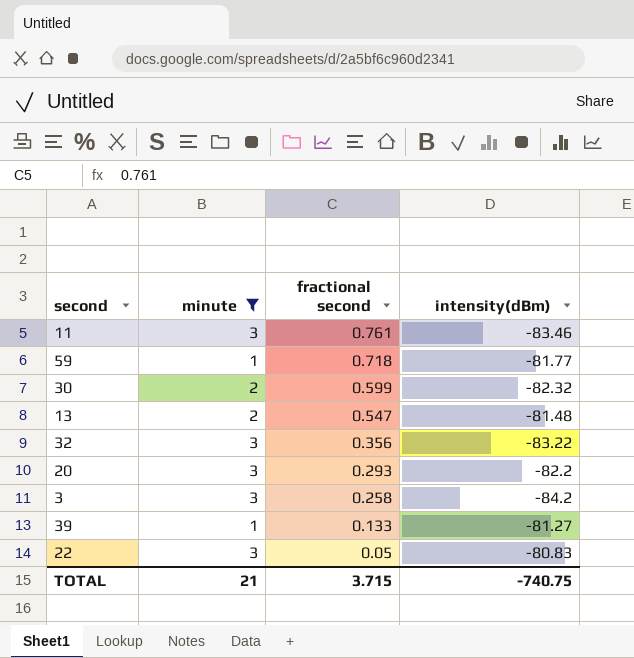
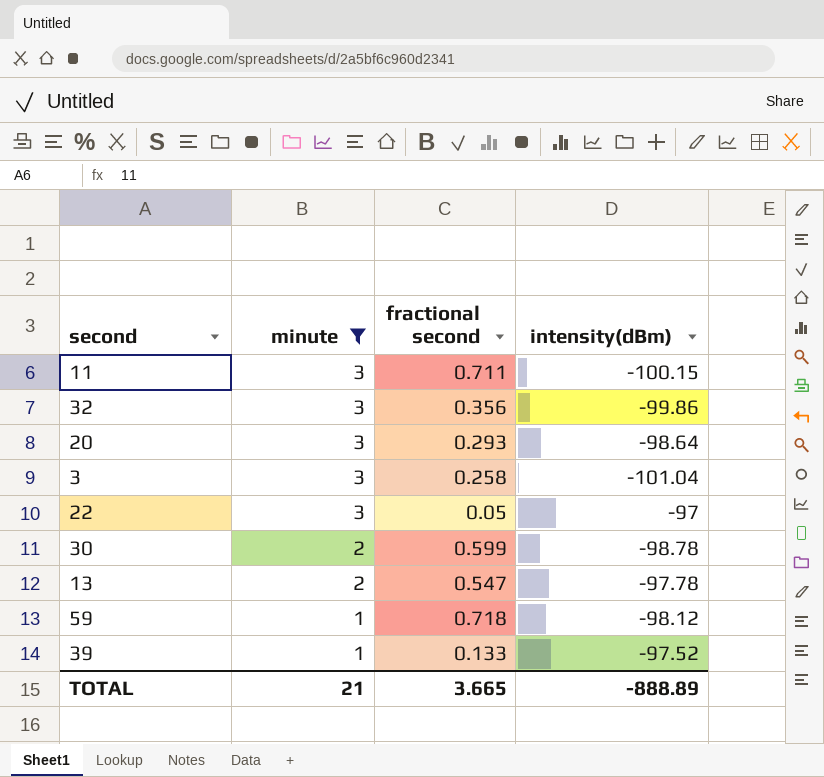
row order: fractional second descending -> minute descending
11 | fractional second: 0.761 -> 0.711
11 | intensity(dBm): -83.46 -> -100.15
32 | intensity(dBm): -83.22 -> -99.86
20 | intensity(dBm): -82.2 -> -98.64
3 | intensity(dBm): -84.2 -> -101.04
22 | intensity(dBm): -80.83 -> -97
30 | intensity(dBm): -82.32 -> -98.78
13 | intensity(dBm): -81.48 -> -97.78
59 | intensity(dBm): -81.77 -> -98.12
39 | intensity(dBm): -81.27 -> -97.52
TOTAL | fractional second: 3.715 -> 3.665
TOTAL | intensity(dBm): -740.75 -> -888.89

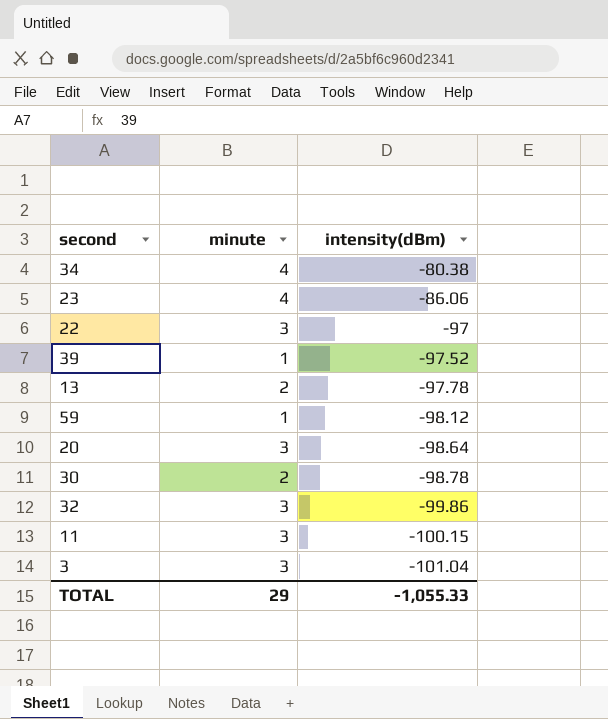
filter: minute != 4 -> none
row order: minute descending -> intensity(dBm) descending
column fractional second | position: 3 -> none
TOTAL | minute: 21 -> 29
TOTAL | intensity(dBm): -888.89 -> -1,055.33

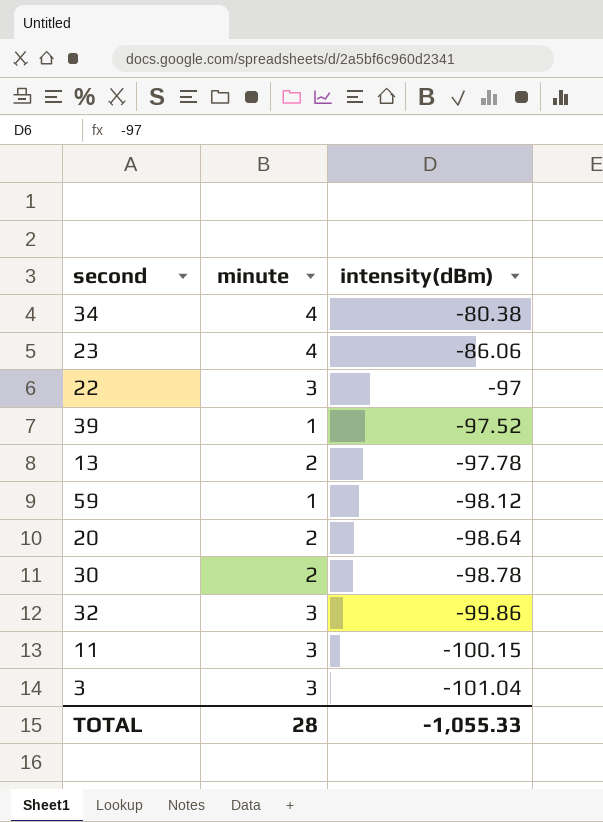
20 | minute: 3 -> 2
TOTAL | minute: 29 -> 28

